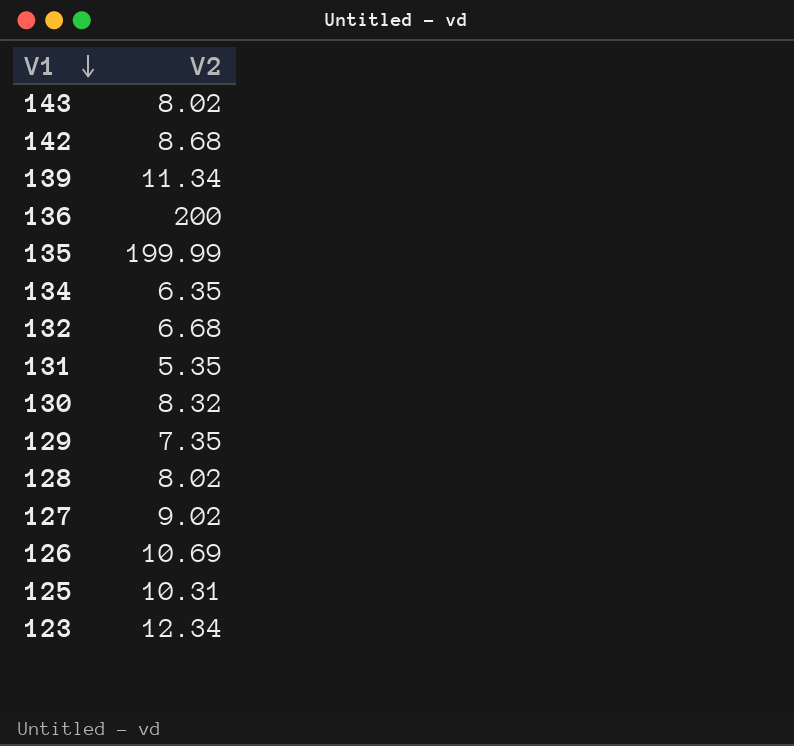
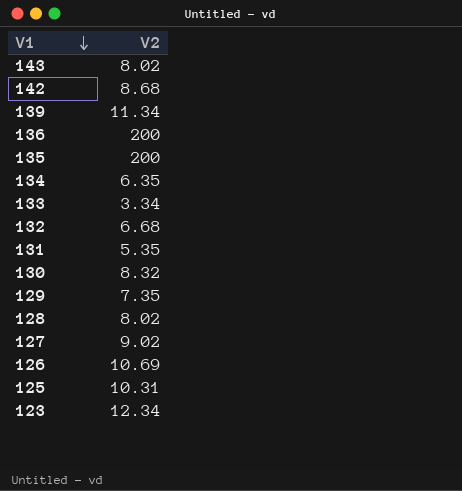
135 | V2: 199.99 -> 200
row 133: none -> 3.34

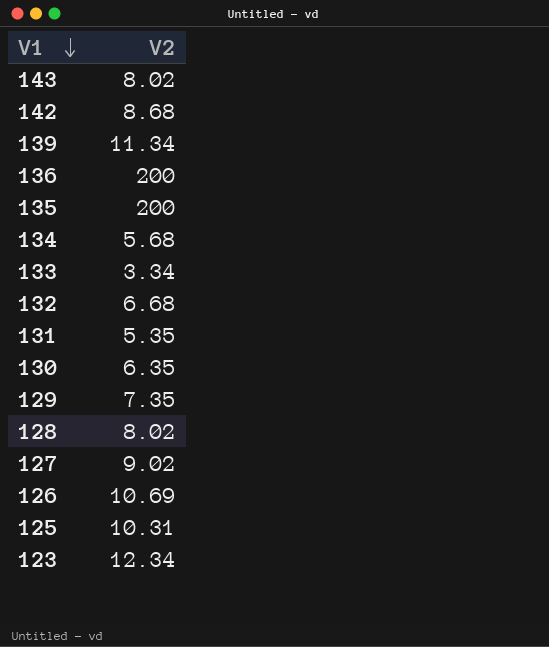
134 | V2: 6.35 -> 5.68
130 | V2: 8.32 -> 6.35

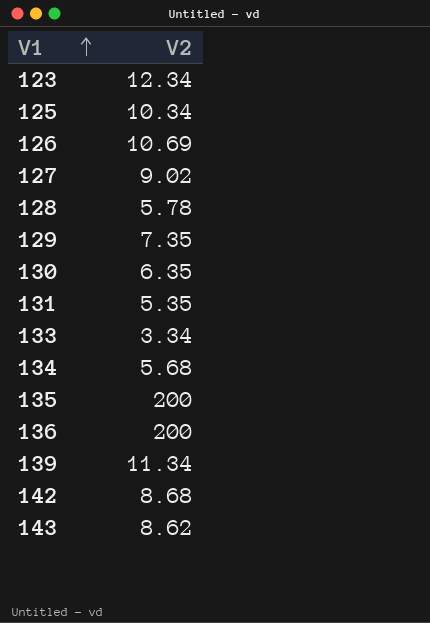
row order: V1 descending -> V1 ascending
row 132: 6.68 -> none
125 | V2: 10.31 -> 10.34
128 | V2: 8.02 -> 5.78
143 | V2: 8.02 -> 8.62

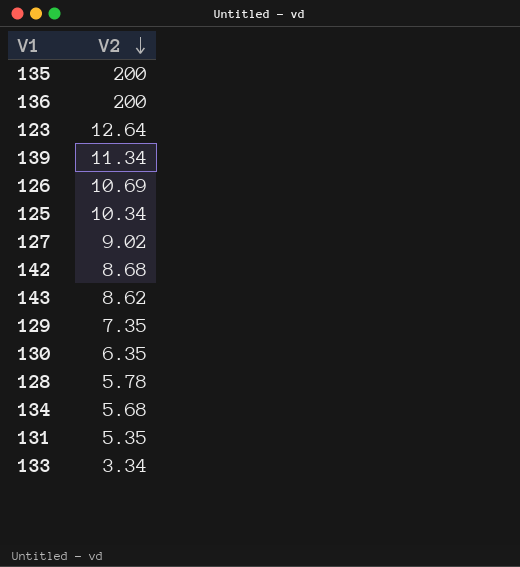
row order: V1 ascending -> V2 descending
123 | V2: 12.34 -> 12.64

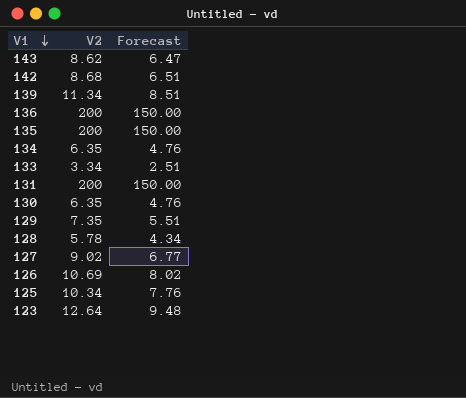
row order: V2 descending -> V1 descending
column Forecast | formula: none -> [V2] * 0.75
134 | V2: 5.68 -> 6.35
131 | V2: 5.35 -> 200

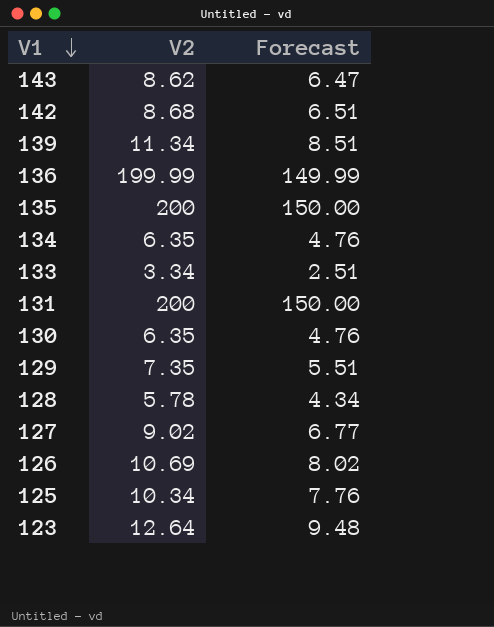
136 | V2: 200 -> 199.99
136 | Forecast: 150.00 -> 149.99

